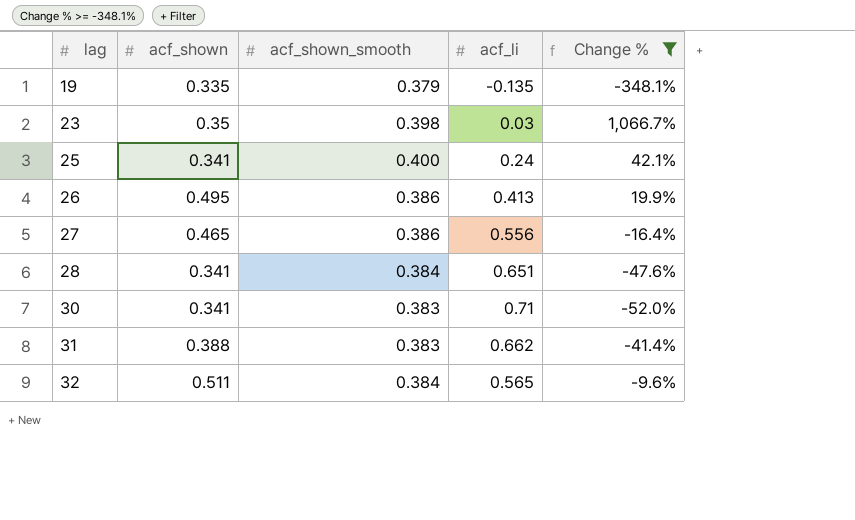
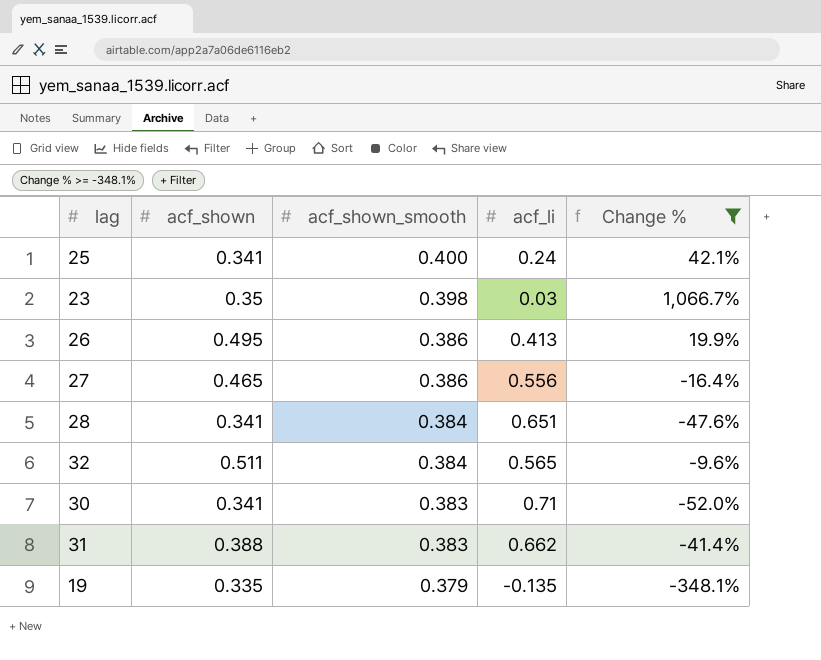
row order: lag ascending -> acf_shown_smooth descending

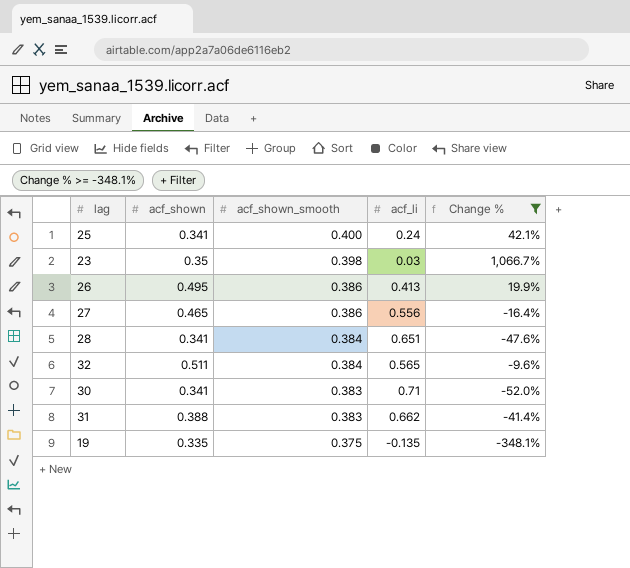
19 | acf_shown_smooth: 0.379 -> 0.375

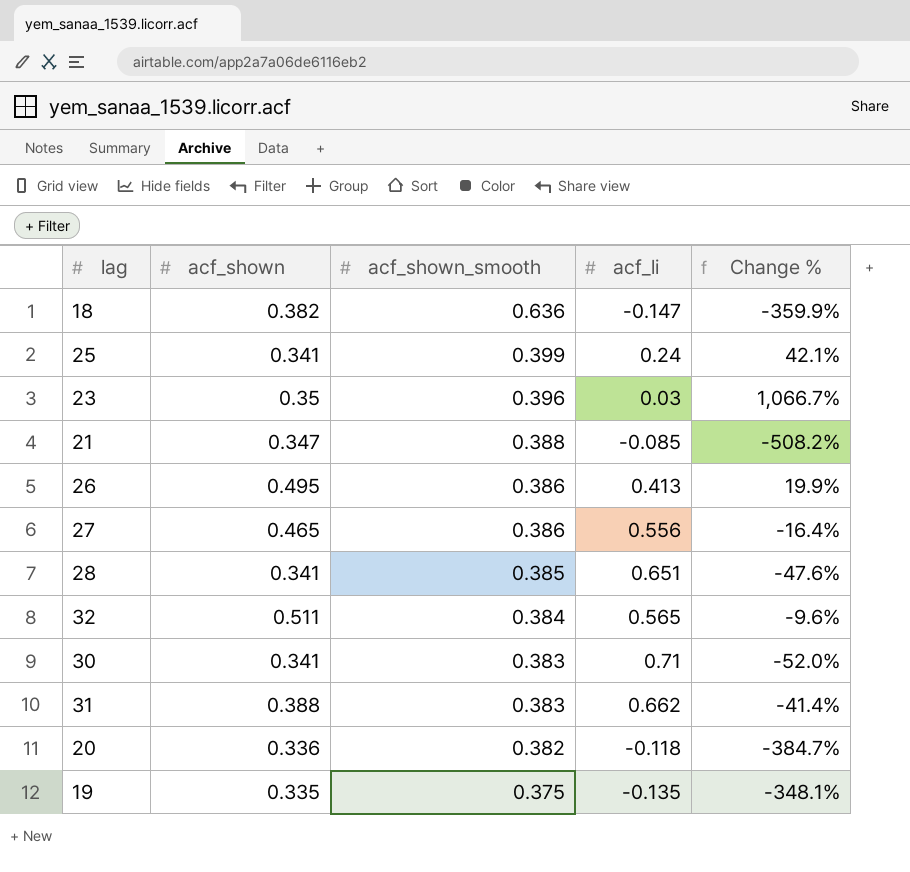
filter: Change % >= -348.1% -> none
25 | acf_shown_smooth: 0.400 -> 0.399
23 | acf_shown_smooth: 0.398 -> 0.396
28 | acf_shown_smooth: 0.384 -> 0.385

